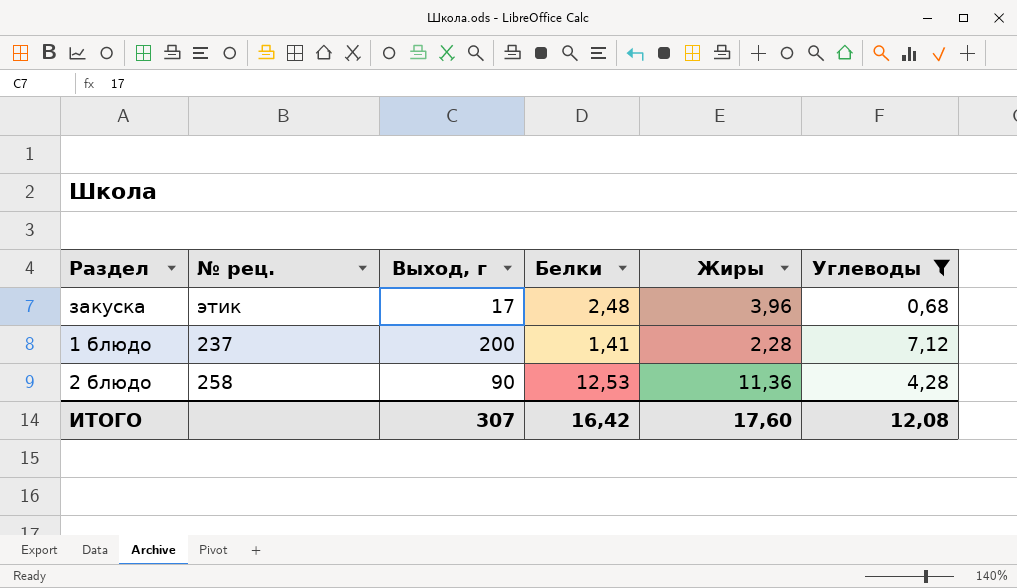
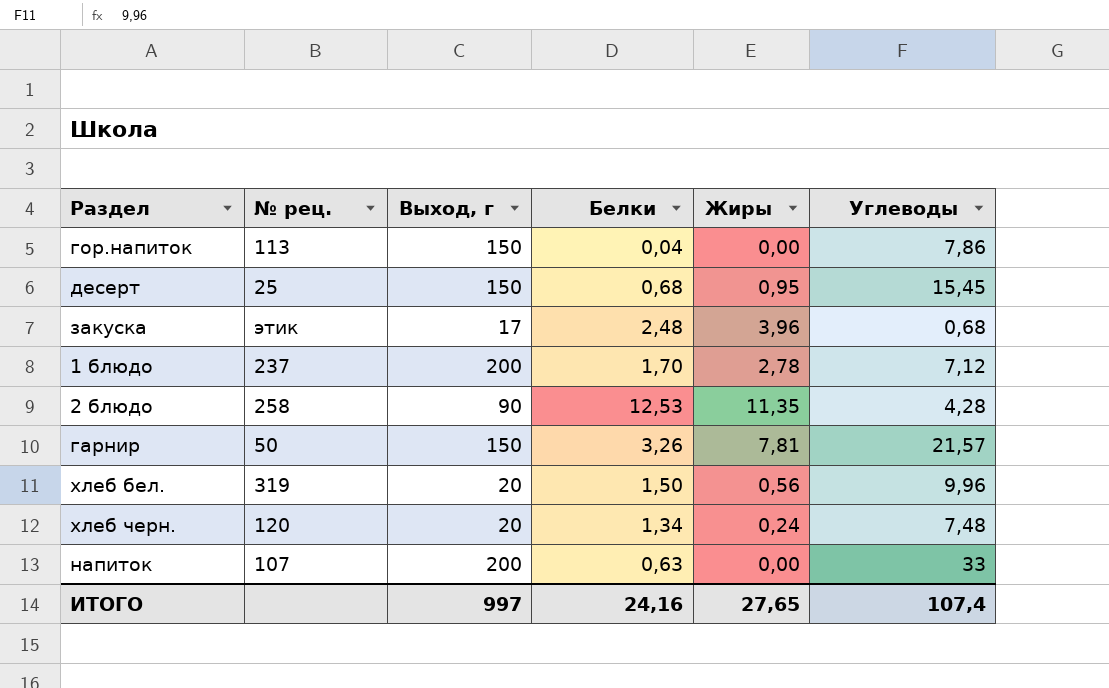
filter: Углеводы <= 7,12 -> none
1 блюдо | Белки: 1,41 -> 1,70
1 блюдо | Жиры: 2,28 -> 2,78
2 блюдо | Жиры: 11,36 -> 11,35
ИТОГО | Выход, г: 307 -> 997
ИТОГО | Белки: 16,42 -> 24,16
ИТОГО | Жиры: 17,60 -> 27,65
ИТОГО | Углеводы: 12,08 -> 107,4

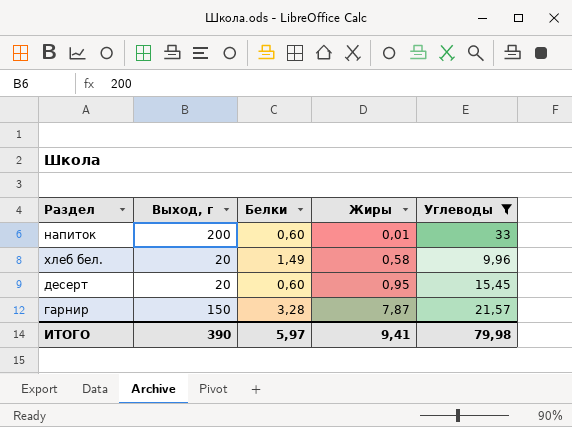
filter: none -> Углеводы >= 9,96
row order: none -> Жиры ascending
column № рец. | position: 2 -> none
напиток | Белки: 0,63 -> 0,60
напиток | Жиры: 0,00 -> 0,01
хлеб бел. | Белки: 1,50 -> 1,49
хлеб бел. | Жиры: 0,56 -> 0,58
десерт | Выход, г: 150 -> 20
десерт | Белки: 0,68 -> 0,60
гарнир | Белки: 3,26 -> 3,28
гарнир | Жиры: 7,81 -> 7,87
ИТОГО | Выход, г: 997 -> 390
ИТОГО | Белки: 24,16 -> 5,97
ИТОГО | Жиры: 27,65 -> 9,41
ИТОГО | Углеводы: 107,4 -> 79,98

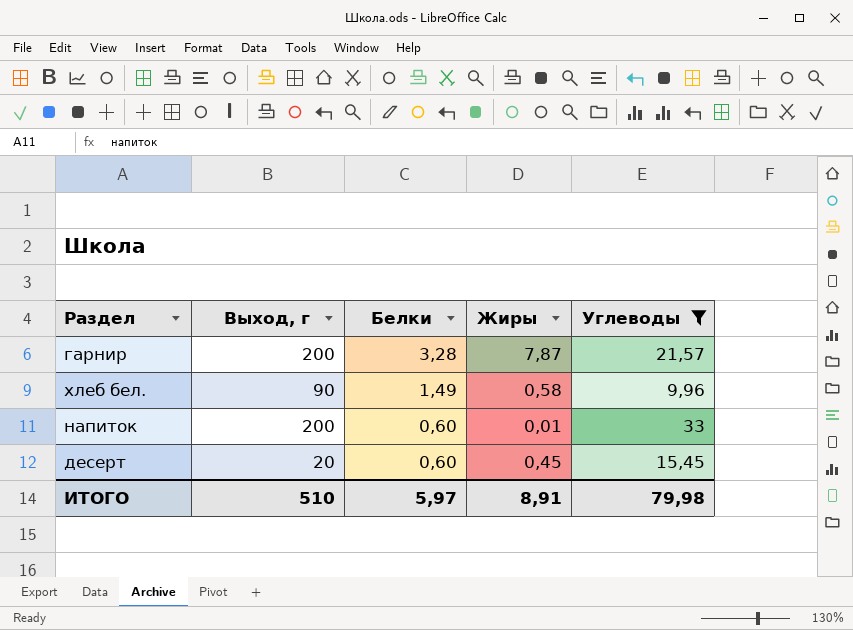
row order: Жиры ascending -> Белки descending
гарнир | Выход, г: 150 -> 200
хлеб бел. | Выход, г: 20 -> 90
десерт | Жиры: 0,95 -> 0,45
ИТОГО | Выход, г: 390 -> 510
ИТОГО | Жиры: 9,41 -> 8,91

